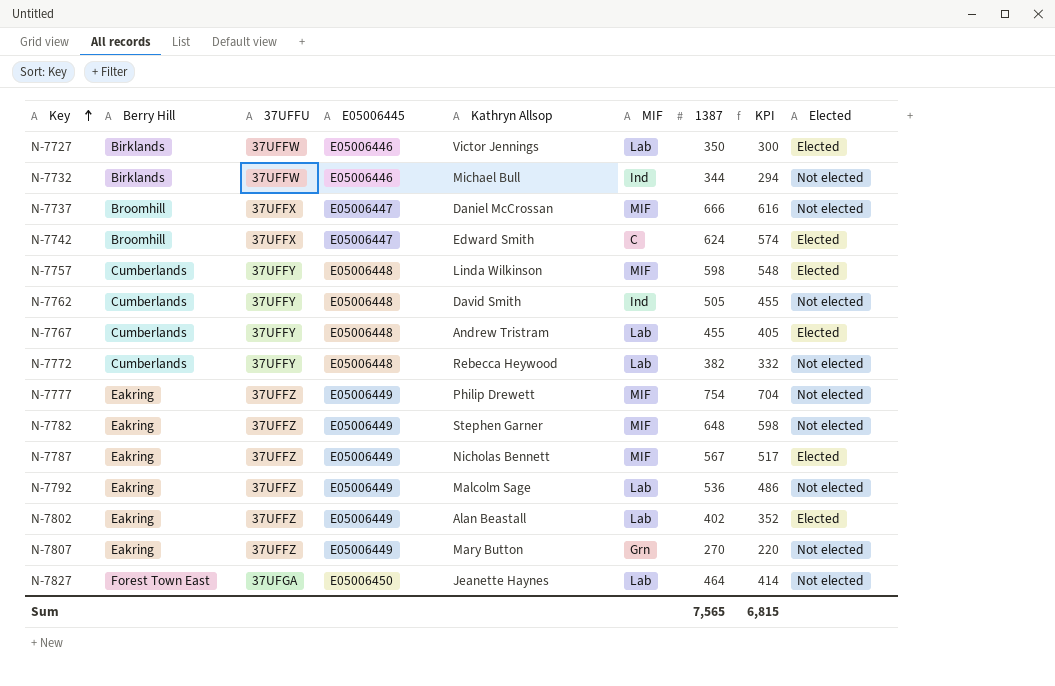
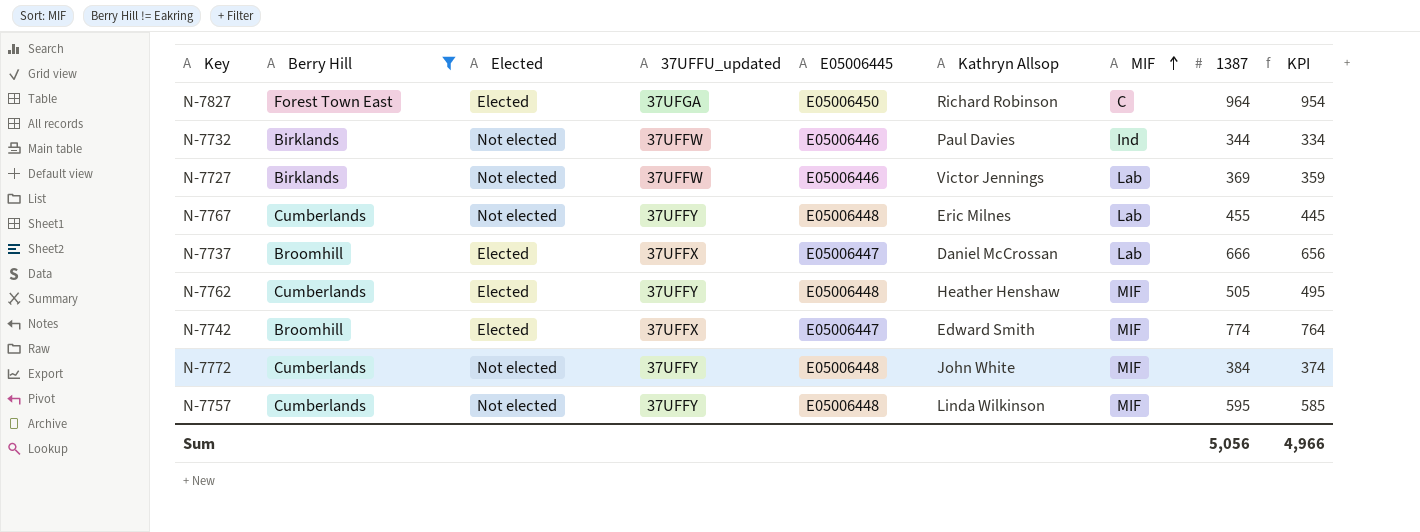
filter: none -> Berry Hill != Eakring
row order: Key ascending -> MIF ascending
column Elected | position: 9 -> 3
column name: 37UFFU -> 37UFFU_updated
column KPI | formula: [1387] - 50 -> [1387] - 10
N-7827 | Elected: Not elected -> Elected
N-7827 | Kathryn Allsop: Jeanette Haynes -> Richard Robinson
N-7827 | MIF: Lab -> C
N-7827 | 1387: 464 -> 964
N-7732 | Kathryn Allsop: Michael Bull -> Paul Davies
N-7727 | Elected: Elected -> Not elected
N-7727 | 1387: 350 -> 369
N-7767 | Elected: Elected -> Not elected
N-7767 | Kathryn Allsop: Andrew Tristram -> Eric Milnes
N-7737 | Elected: Not elected -> Elected
N-7737 | MIF: MIF -> Lab
N-7762 | Elected: Not elected -> Elected
N-7762 | Kathryn Allsop: David Smith -> Heather Henshaw
N-7762 | MIF: Ind -> MIF
N-7742 | MIF: C -> MIF
N-7742 | 1387: 624 -> 774
N-7772 | Kathryn Allsop: Rebecca Heywood -> John White
N-7772 | MIF: Lab -> MIF
N-7772 | 1387: 382 -> 384
N-7757 | Elected: Elected -> Not elected
N-7757 | 1387: 598 -> 595
Sum | 1387: 7,565 -> 5,056
Sum | KPI: 6,815 -> 4,966

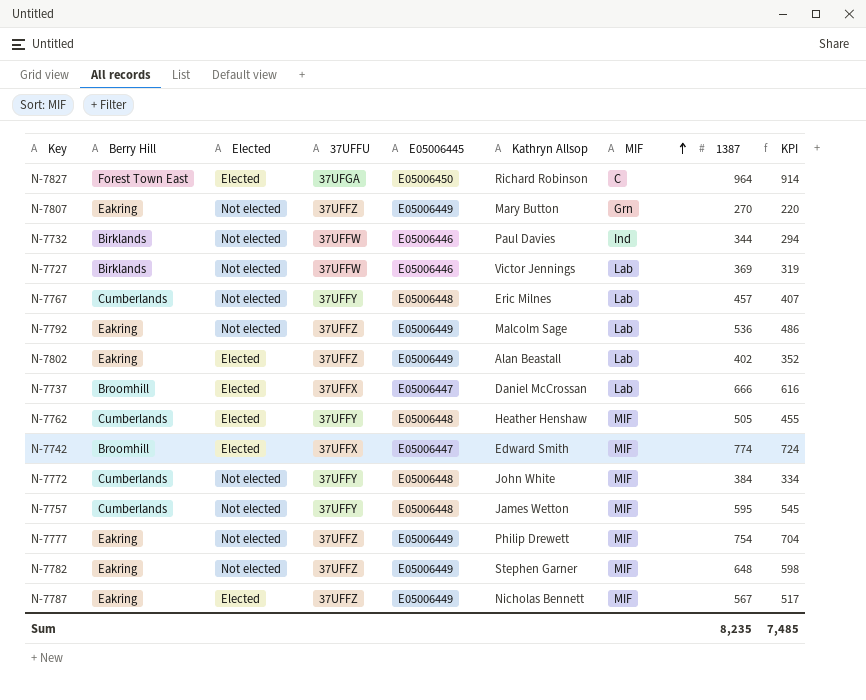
filter: Berry Hill != Eakring -> none
column name: 37UFFU_updated -> 37UFFU
column KPI | formula: [1387] - 10 -> [1387] - 50
N-7767 | 1387: 455 -> 457
N-7757 | Kathryn Allsop: Linda Wilkinson -> James Wetton
Sum | 1387: 5,056 -> 8,235
Sum | KPI: 4,966 -> 7,485

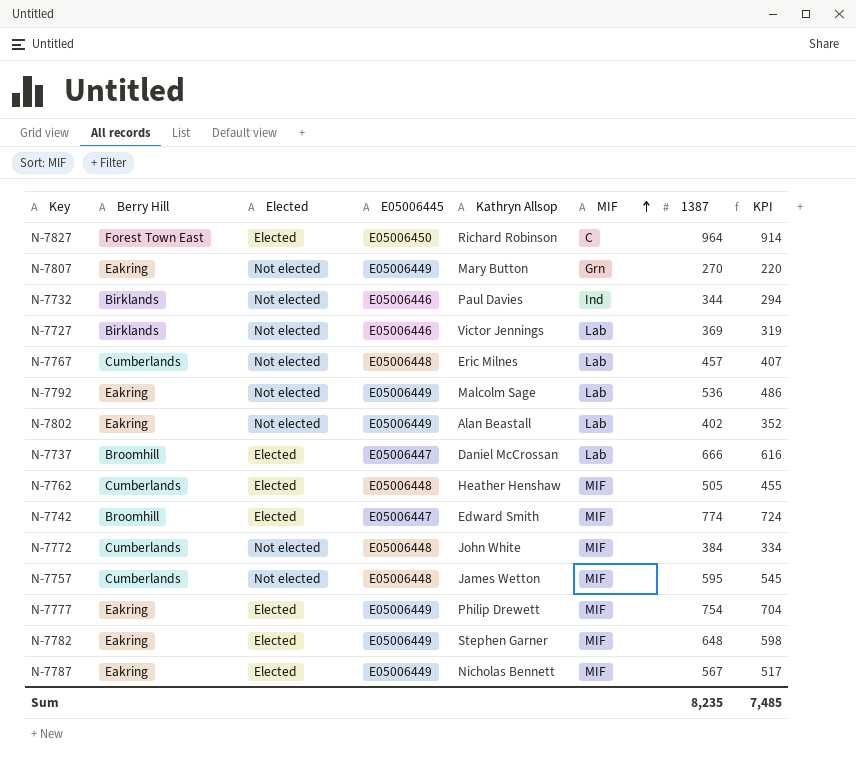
column 37UFFU | position: 4 -> none
N-7802 | Elected: Elected -> Not elected
N-7777 | Elected: Not elected -> Elected
N-7782 | Elected: Not elected -> Elected

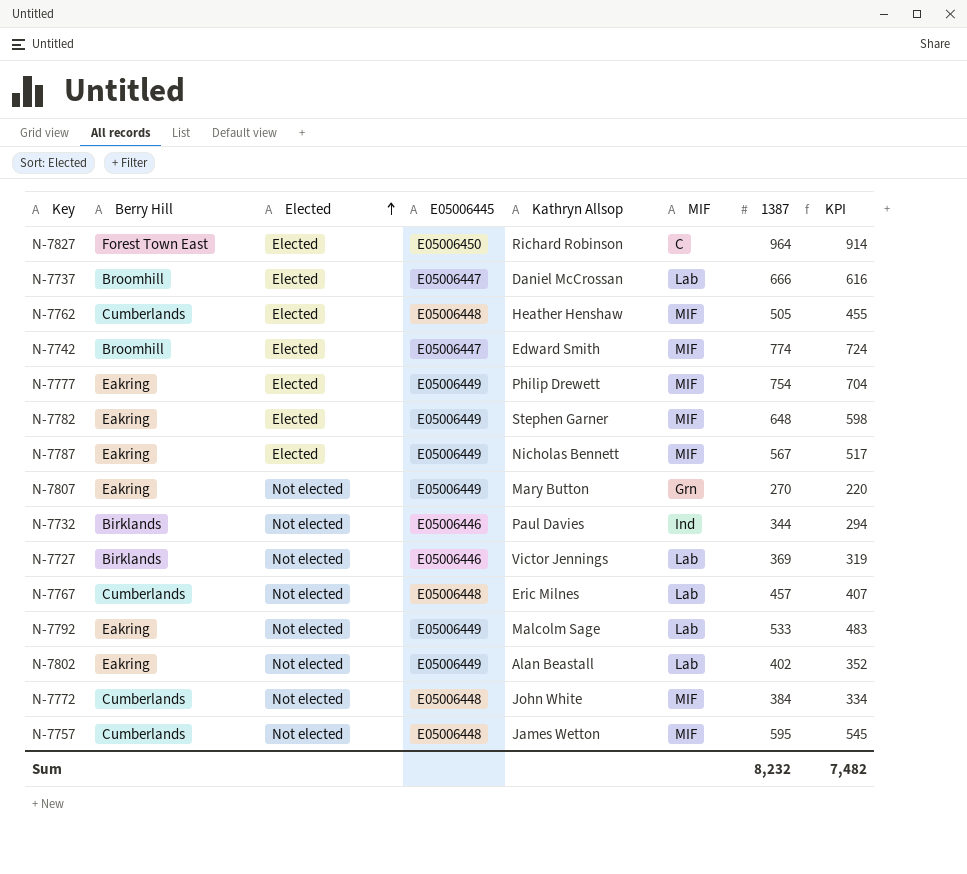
row order: MIF ascending -> Elected ascending
N-7792 | 1387: 536 -> 533
N-7792 | KPI: 486 -> 483
Sum | 1387: 8,235 -> 8,232
Sum | KPI: 7,485 -> 7,482

